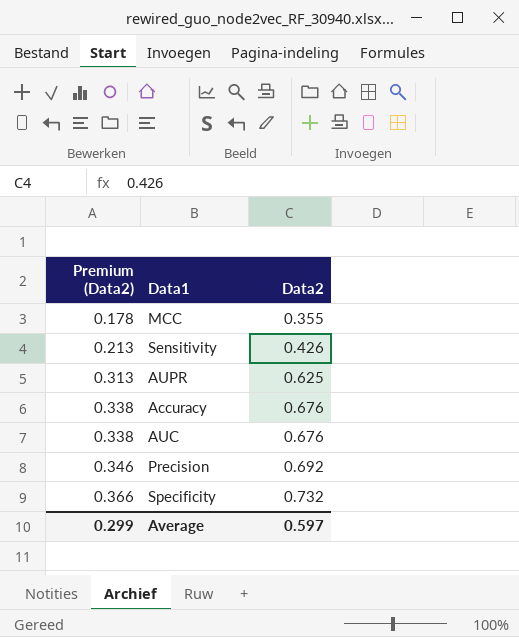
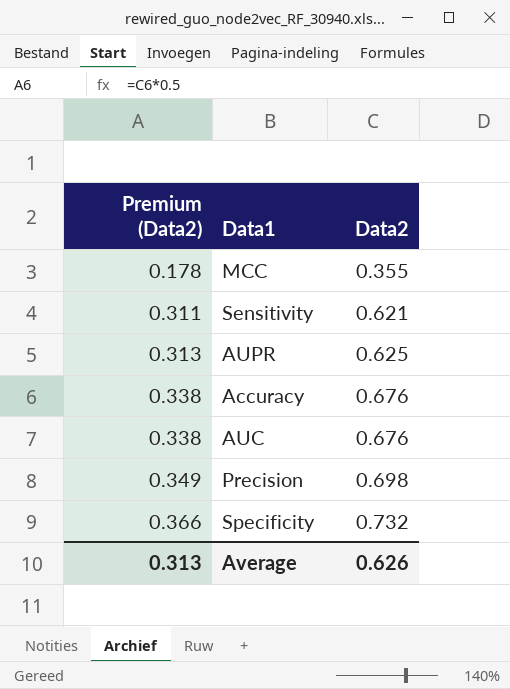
Sensitivity | Premium (Data2): 0.213 -> 0.311
Sensitivity | Data2: 0.426 -> 0.621
Precision | Premium (Data2): 0.346 -> 0.349
Precision | Data2: 0.692 -> 0.698
Average | Premium (Data2): 0.299 -> 0.313
Average | Data2: 0.597 -> 0.626

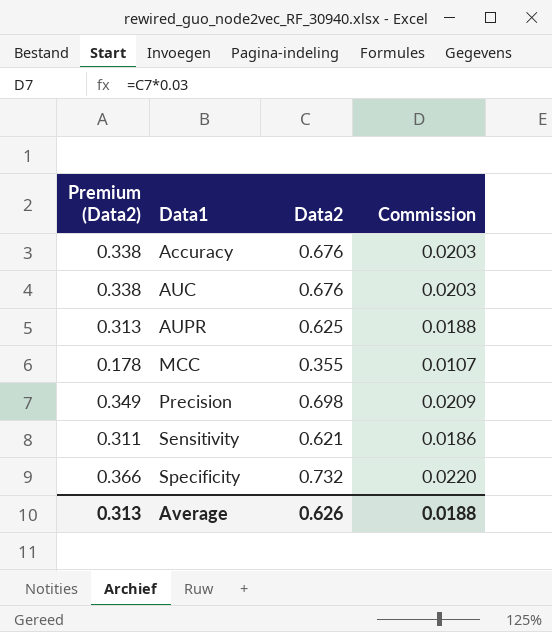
row order: Premium (Data2) ascending -> Data1 ascending
column Commission | formula: none -> [Data2] * 0.03

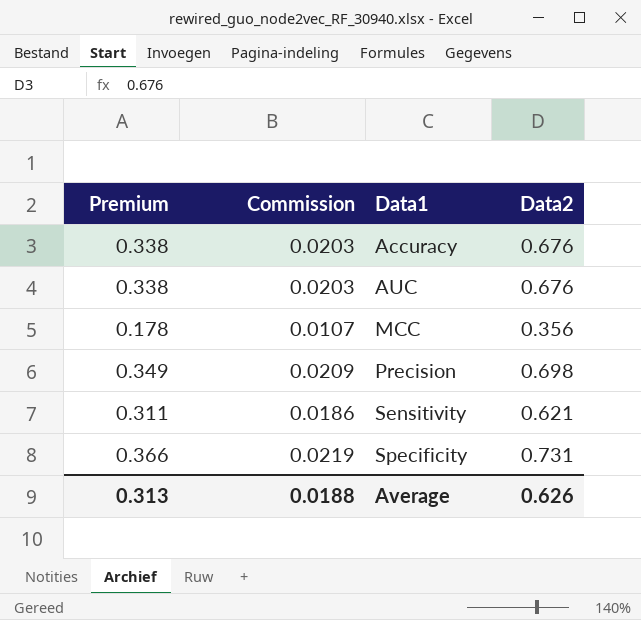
column name: Premium (Data2) -> Premium
column Commission | position: 4 -> 2
row AUPR: 0.313 | 0.625 | 0.0188 -> none
MCC | Data2: 0.355 -> 0.356
Specificity | Commission: 0.0220 -> 0.0219
Specificity | Data2: 0.732 -> 0.731

